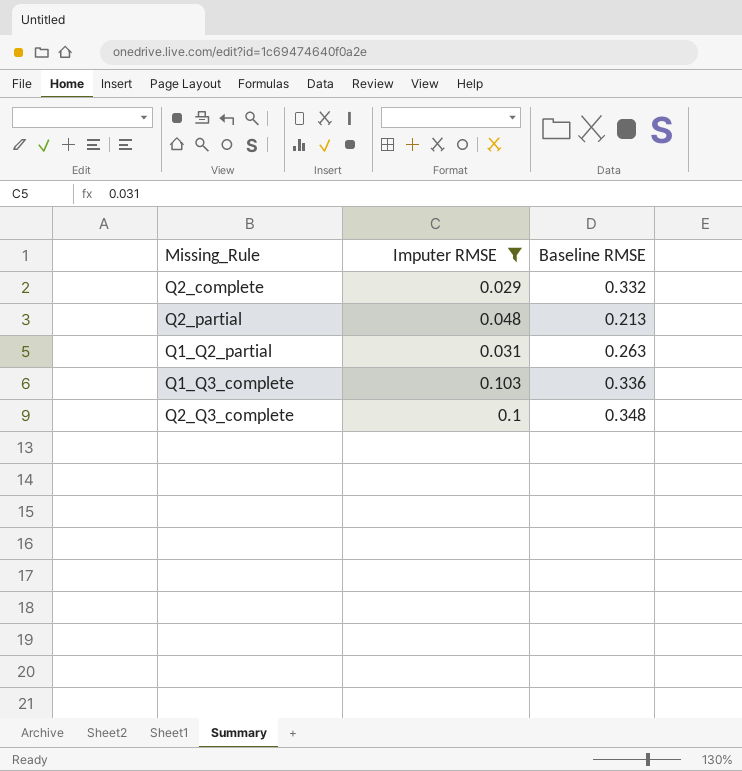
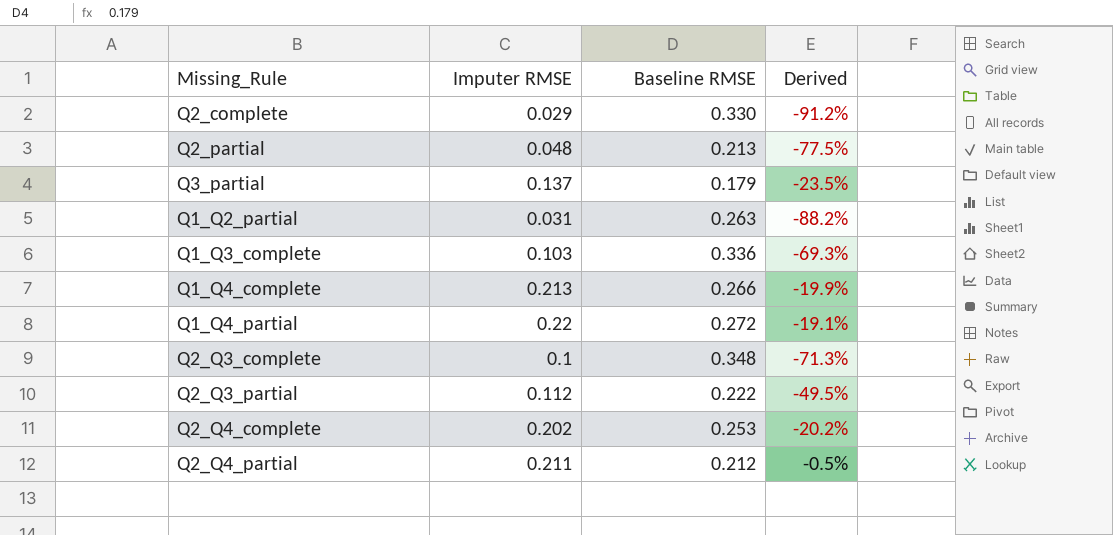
filter: Imputer RMSE <= 0.103 -> none
column Derived | formula: none -> ([Imputer RMSE] - [Baseline RMSE]) / [Baseline RMSE]
Q2_complete | Baseline RMSE: 0.332 -> 0.330

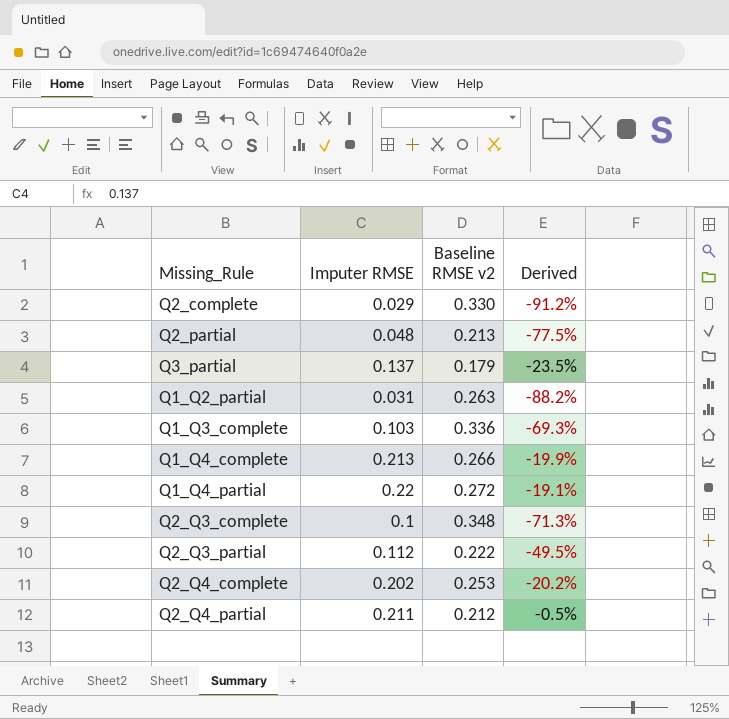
column name: Baseline RMSE -> Baseline RMSE v2

